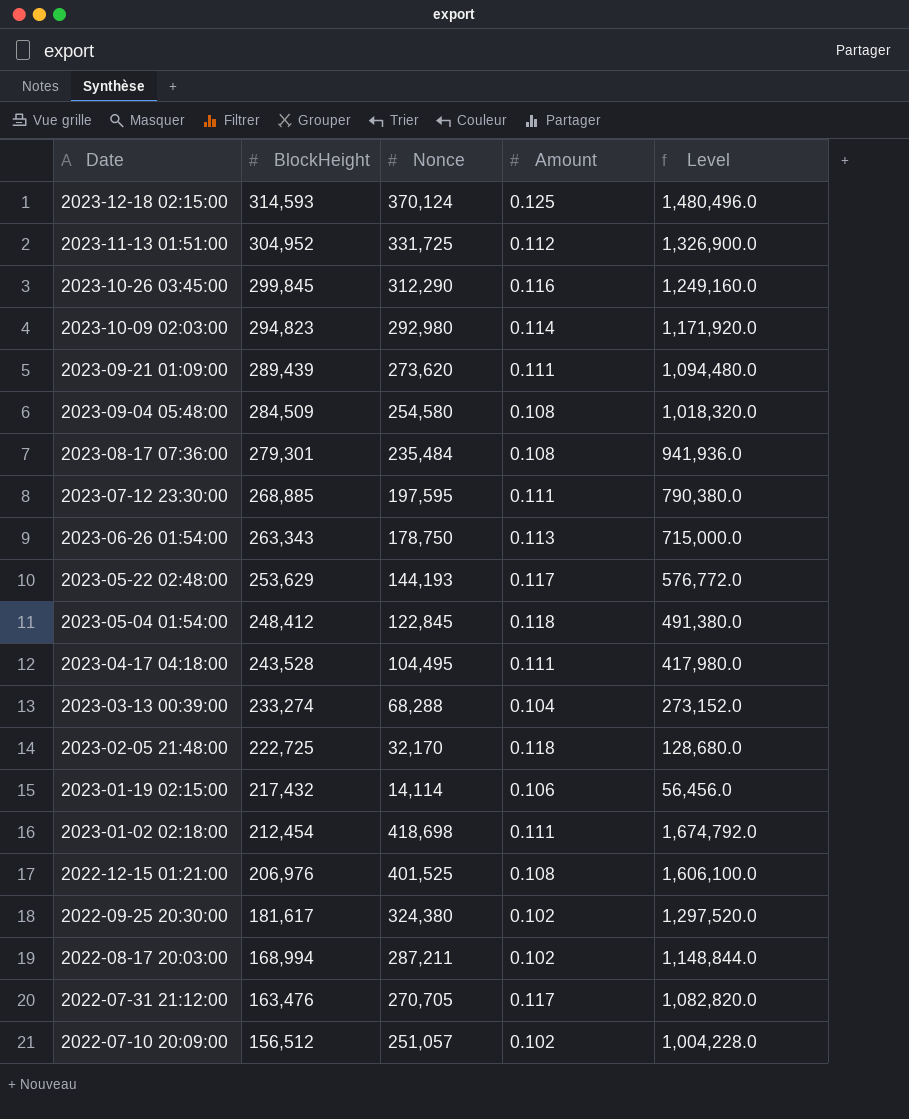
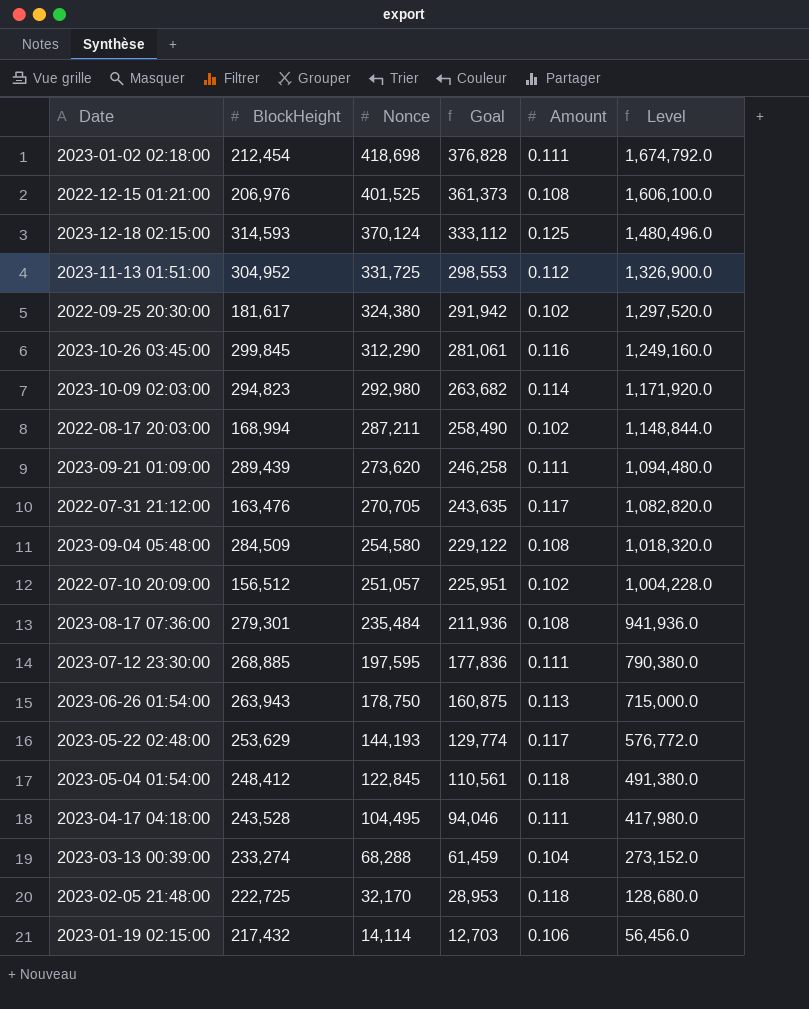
row order: Date descending -> Nonce descending
column Goal | formula: none -> [Nonce] * 0.9
2023-06-26 01:54:00 | BlockHeight: 263,343 -> 263,943

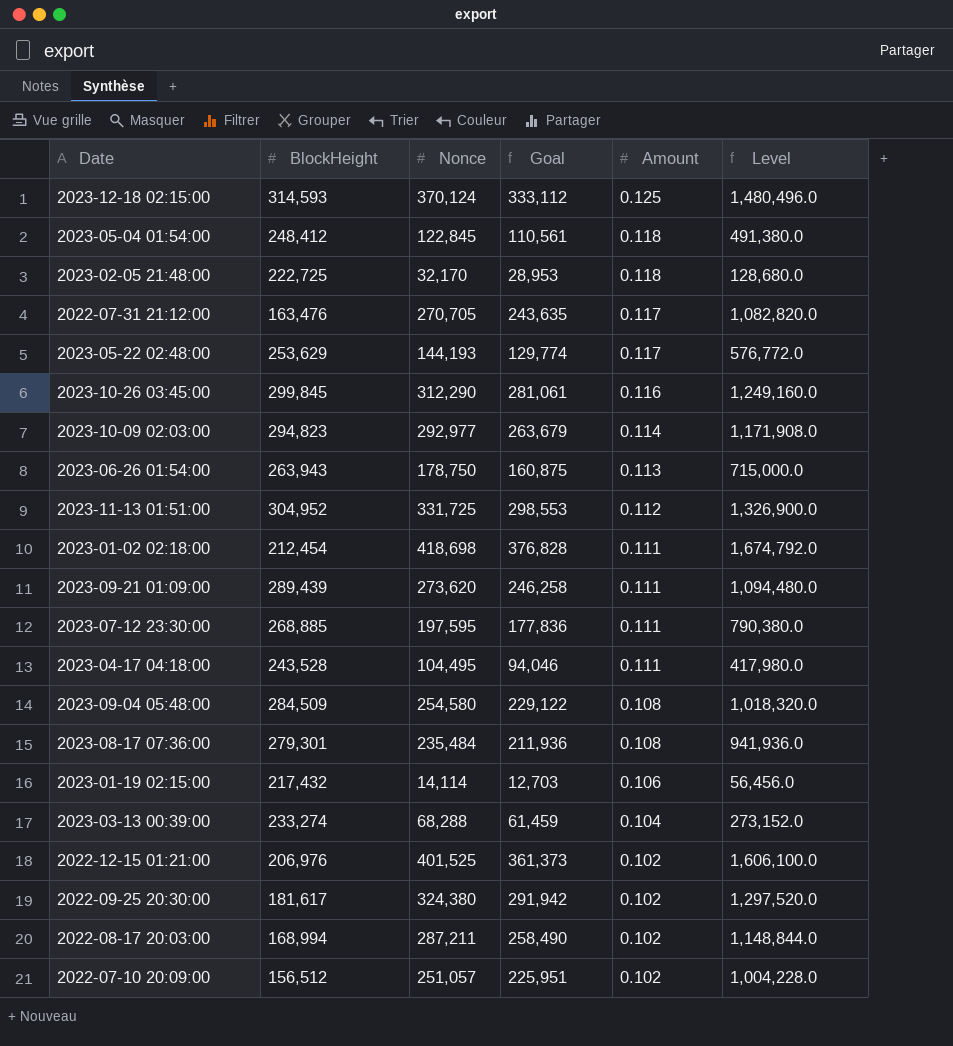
row order: Nonce descending -> Amount descending
2023-10-09 02:03:00 | Nonce: 292,980 -> 292,977
2023-10-09 02:03:00 | Goal: 263,682 -> 263,679
2023-10-09 02:03:00 | Level: 1,171,920.0 -> 1,171,908.0
2022-12-15 01:21:00 | Amount: 0.108 -> 0.102

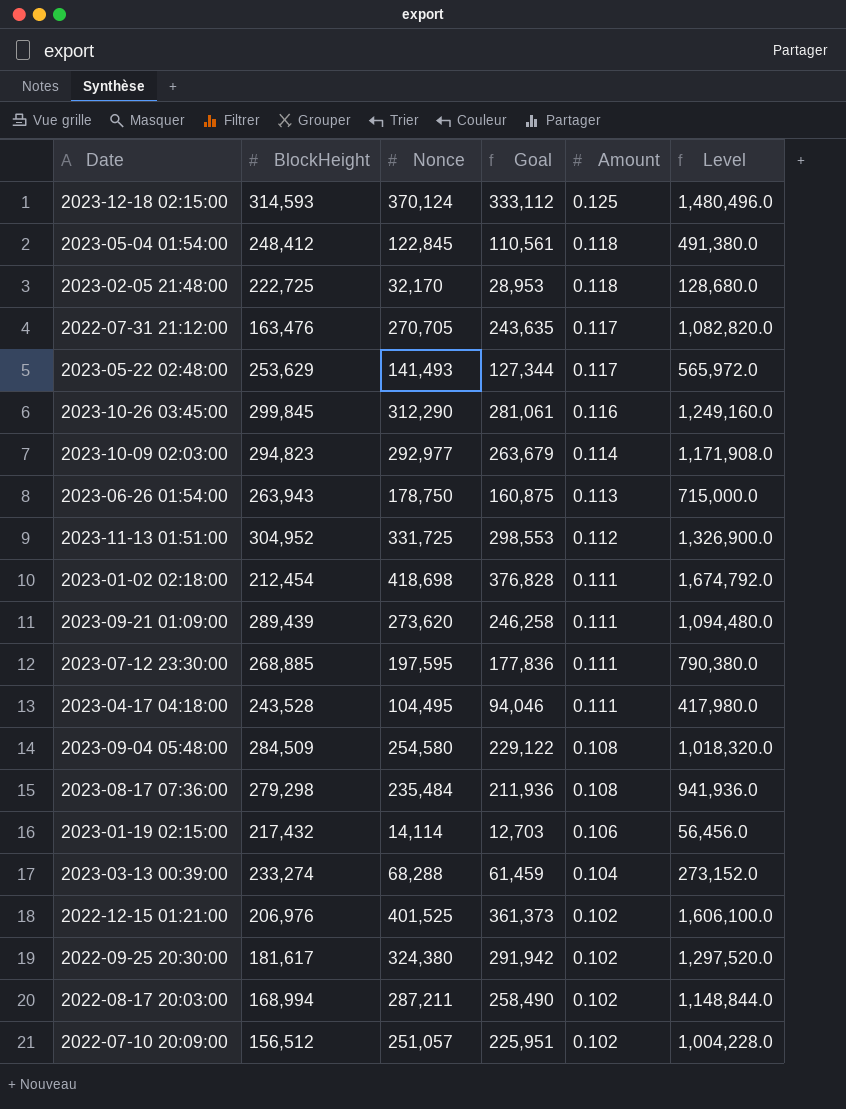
2023-05-22 02:48:00 | Nonce: 144,193 -> 141,493
2023-05-22 02:48:00 | Goal: 129,774 -> 127,344
2023-05-22 02:48:00 | Level: 576,772.0 -> 565,972.0
2023-08-17 07:36:00 | BlockHeight: 279,301 -> 279,298

